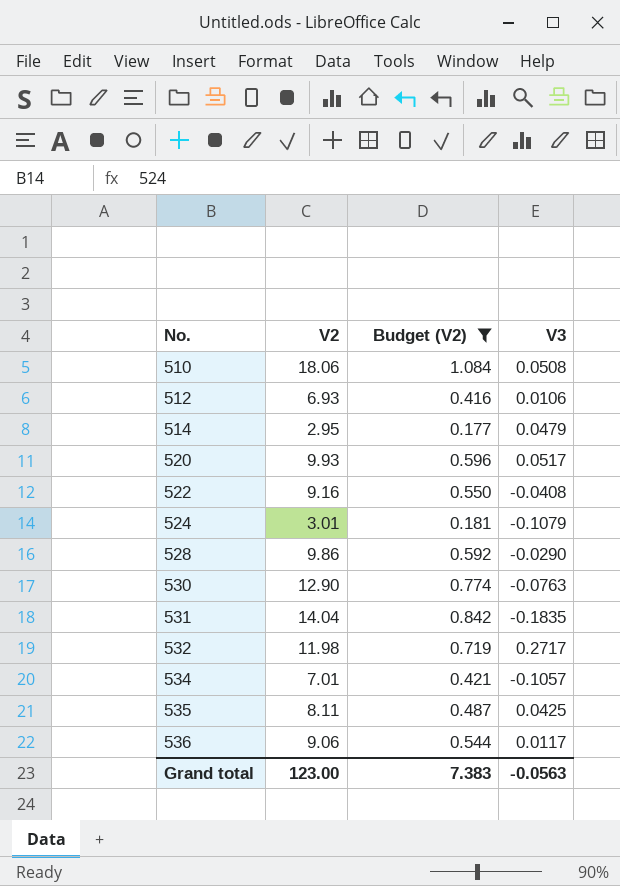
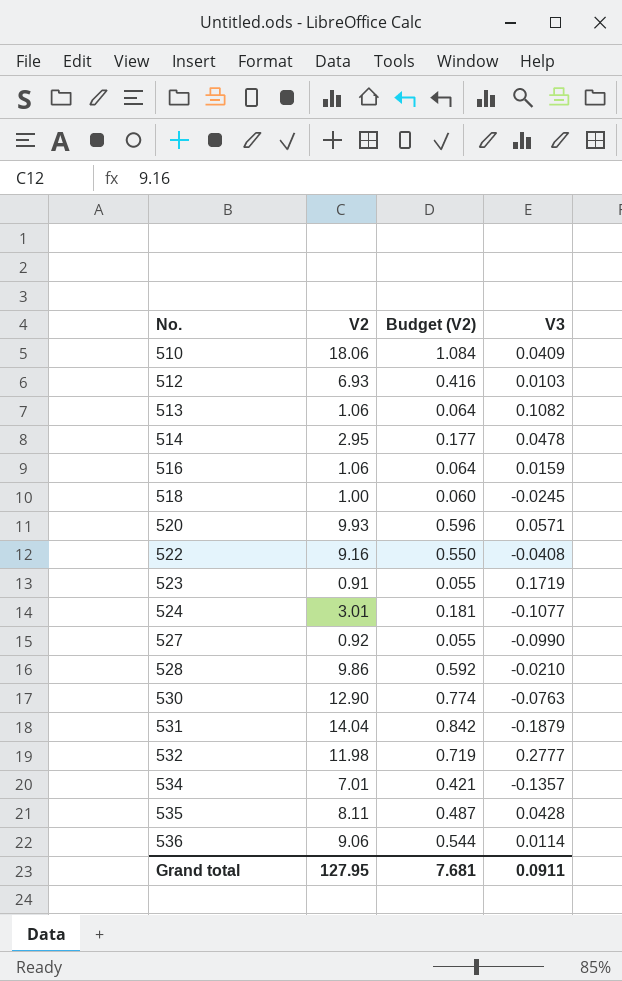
filter: Budget (V2) >= 0.177 -> none
510 | V3: 0.0508 -> 0.0409
512 | V3: 0.0106 -> 0.0103
514 | V3: 0.0479 -> 0.0478
520 | V3: 0.0517 -> 0.0571
524 | V3: -0.1079 -> -0.1077
528 | V3: -0.0290 -> -0.0210
531 | V3: -0.1835 -> -0.1879
532 | V3: 0.2717 -> 0.2777
534 | V3: -0.1057 -> -0.1357
535 | V3: 0.0425 -> 0.0428
536 | V3: 0.0117 -> 0.0114
Grand total | V2: 123.00 -> 127.95
Grand total | Budget (V2): 7.383 -> 7.681
Grand total | V3: -0.0563 -> 0.0911

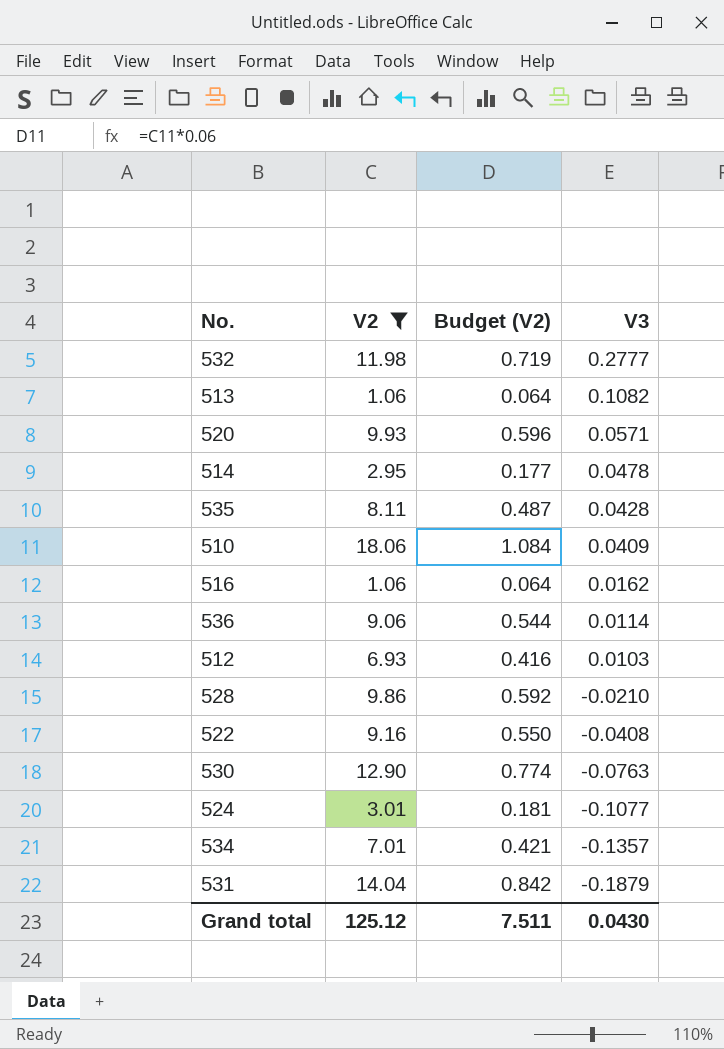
filter: none -> V2 >= 1.06
row order: No. ascending -> V3 descending
516 | V3: 0.0159 -> 0.0162
Grand total | V2: 127.95 -> 125.12
Grand total | Budget (V2): 7.681 -> 7.511
Grand total | V3: 0.0911 -> 0.0430

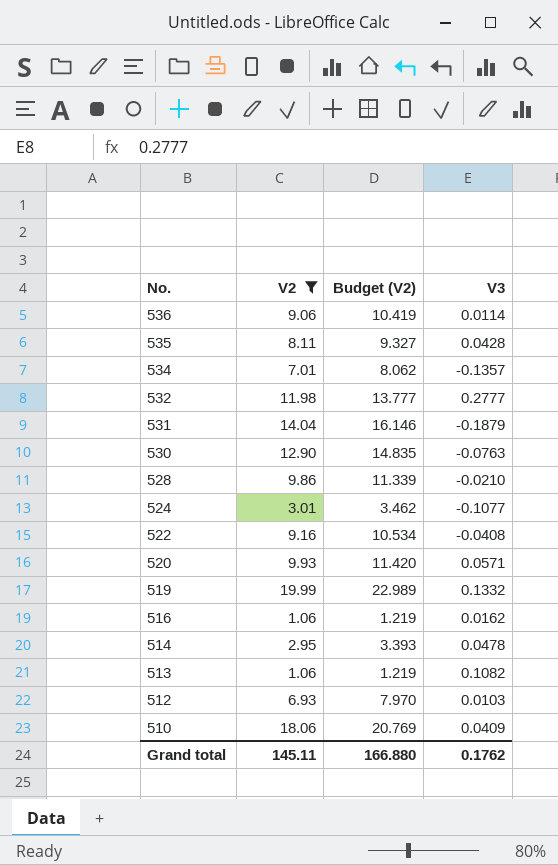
row order: V3 descending -> No. descending
column Budget (V2) | formula: [V2] * 0.06 -> [V2] * 1.15
row 519: none -> 19.99 | 22.989 | 0.1332
Grand total | V2: 125.12 -> 145.11
Grand total | Budget (V2): 7.511 -> 166.880
Grand total | V3: 0.0430 -> 0.1762

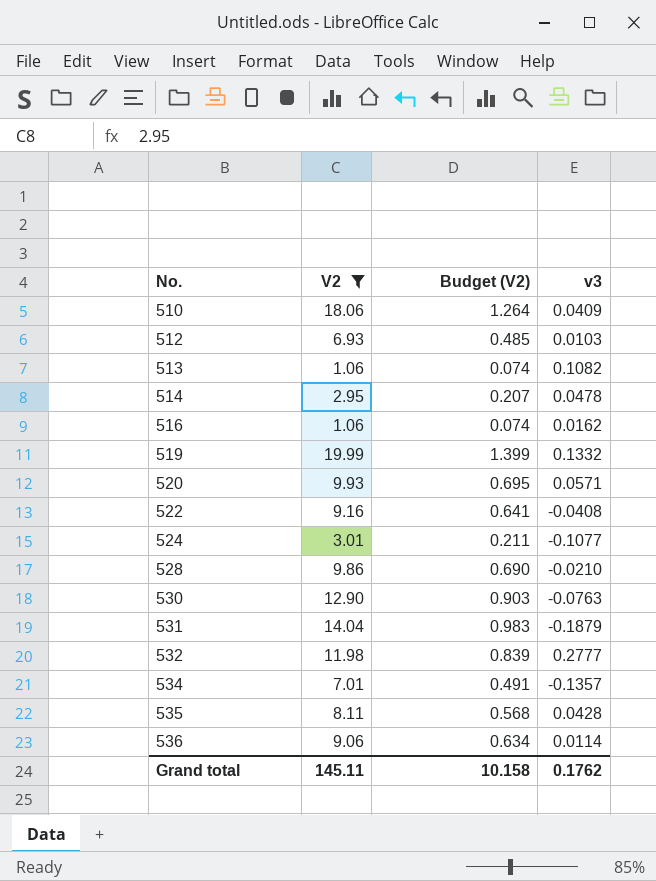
row order: No. descending -> No. ascending
column Budget (V2) | formula: [V2] * 1.15 -> [V2] * 0.07
column name: V3 -> v3
Grand total | Budget (V2): 166.880 -> 10.158

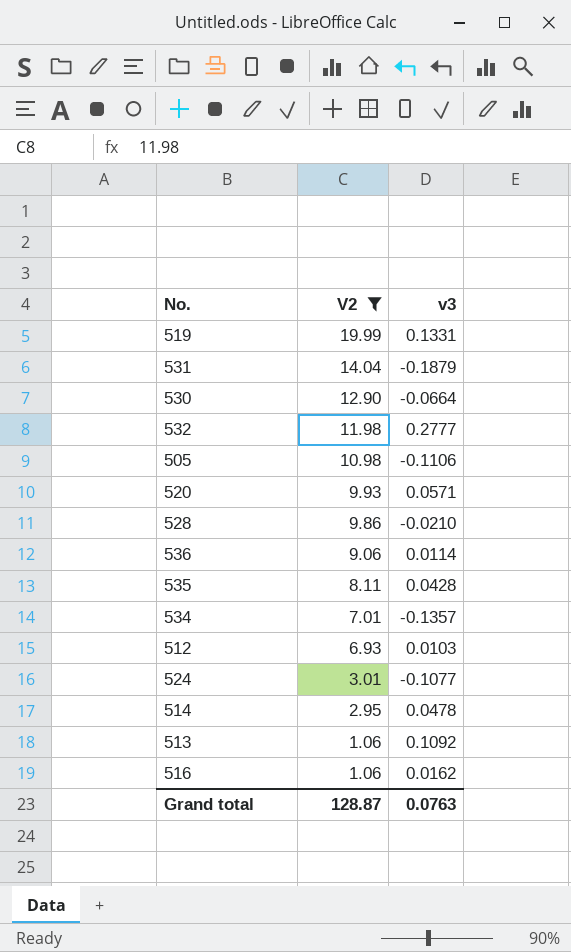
row order: No. ascending -> V2 descending
column Budget (V2) | formula: [V2] * 0.07 -> none
row 510: 18.06 | 1.264 | 0.0409 -> none
row 522: 9.16 | 0.641 | -0.0408 -> none
519 | v3: 0.1332 -> 0.1331
530 | v3: -0.0763 -> -0.0664
row 505: none -> 10.98 | -0.1106
513 | v3: 0.1082 -> 0.1092
Grand total | V2: 145.11 -> 128.87
Grand total | v3: 0.1762 -> 0.0763

